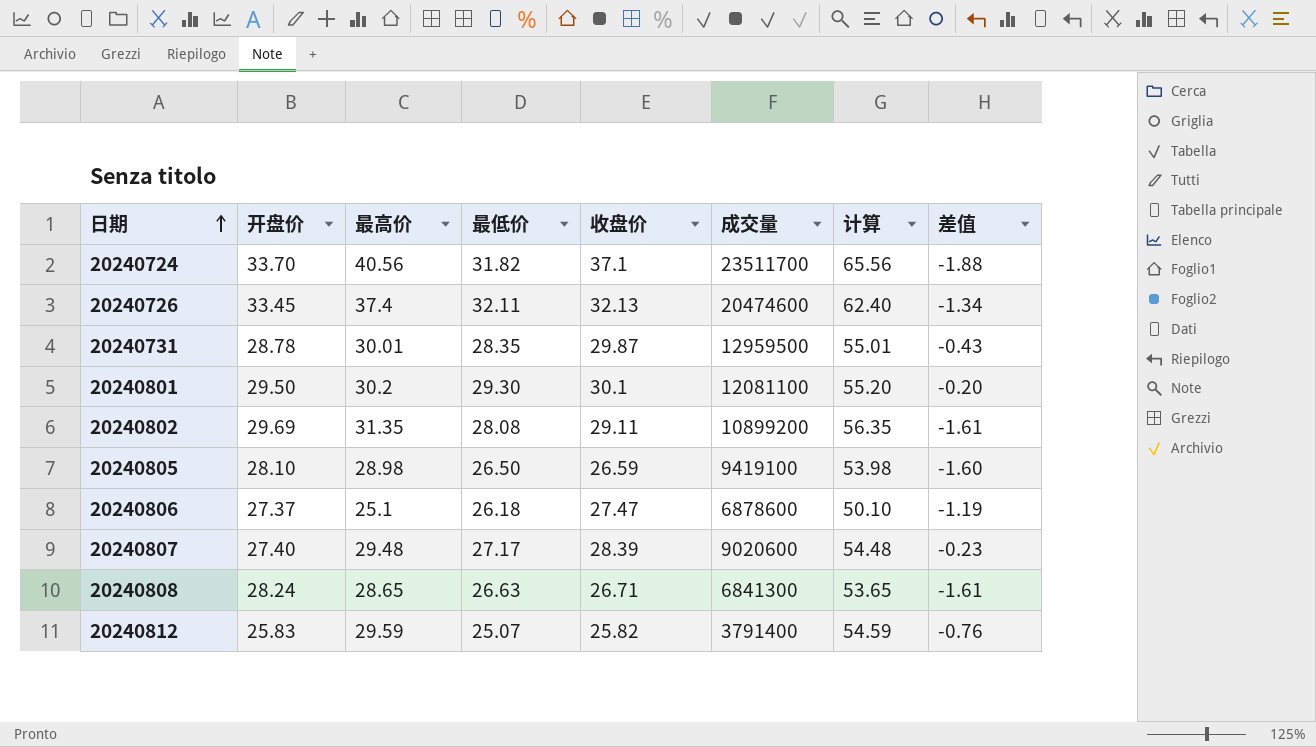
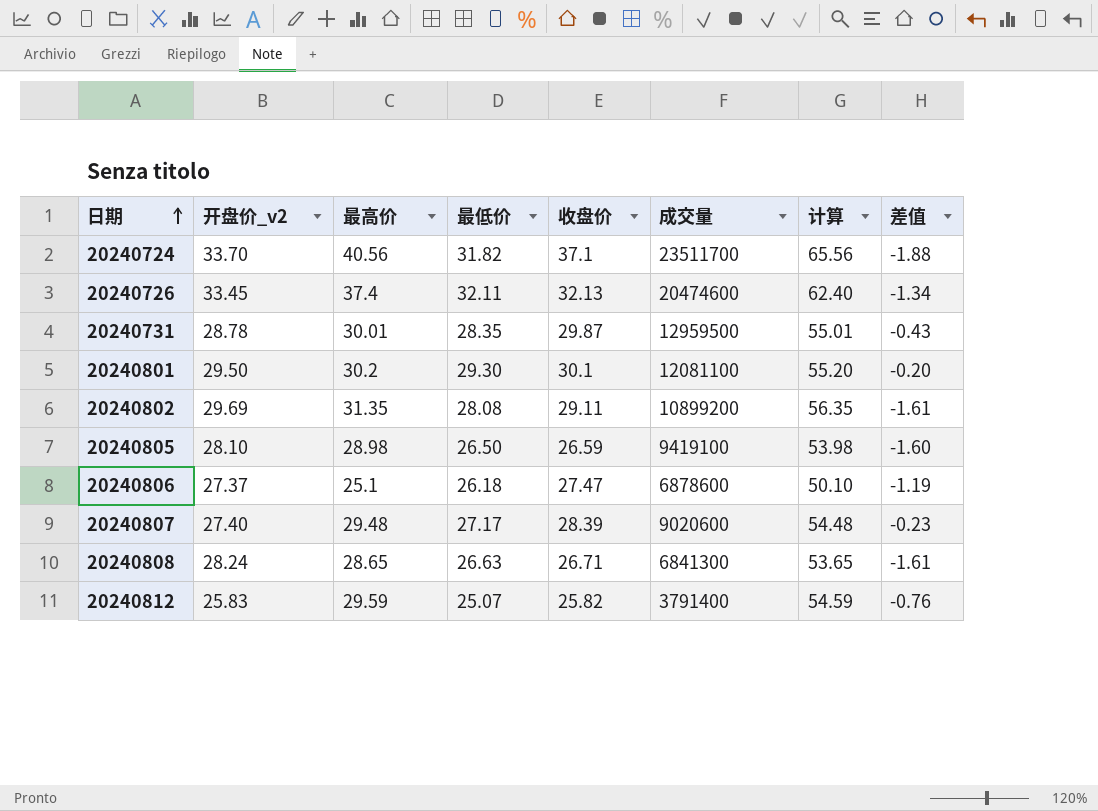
column name: 开盘价 -> 开盘价_v2

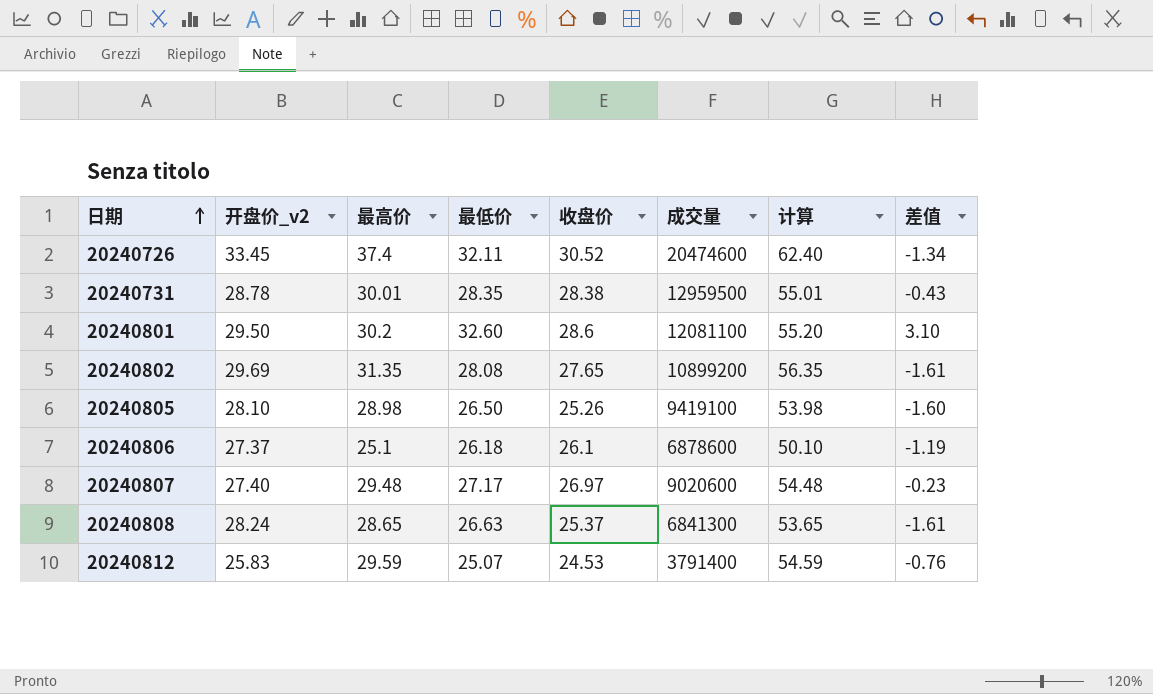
row 20240724: 33.70 | 40.56 | 31.82 | 37.1 | 23511700 | 65.56 | -1.88 -> none
20240726 | 收盘价: 32.13 -> 30.52
20240731 | 收盘价: 29.87 -> 28.38
20240801 | 最低价: 29.30 -> 32.60
20240801 | 收盘价: 30.1 -> 28.6
20240801 | 差值: -0.20 -> 3.10
20240802 | 收盘价: 29.11 -> 27.65
20240805 | 收盘价: 26.59 -> 25.26
20240806 | 收盘价: 27.47 -> 26.1
20240807 | 收盘价: 28.39 -> 26.97
20240808 | 收盘价: 26.71 -> 25.37
20240812 | 收盘价: 25.82 -> 24.53

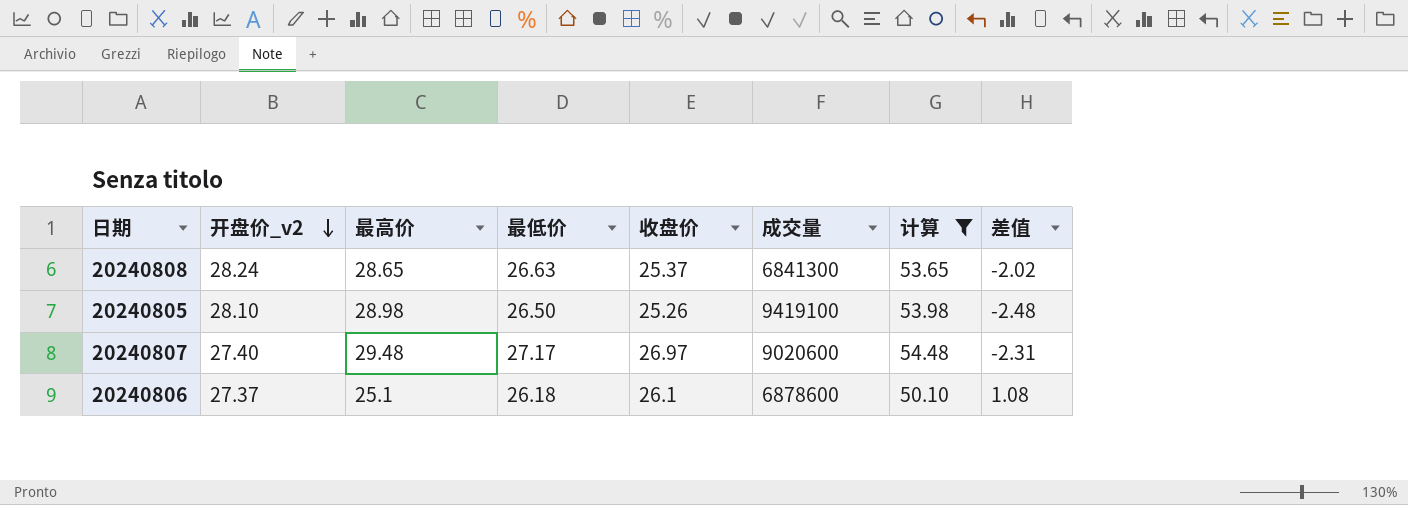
filter: none -> 计算 <= 54.48
row order: 日期 ascending -> 开盘价_v2 descending
column 差值 | formula: [最低价] - [开盘价_v2] -> [最低价] - [最高价]

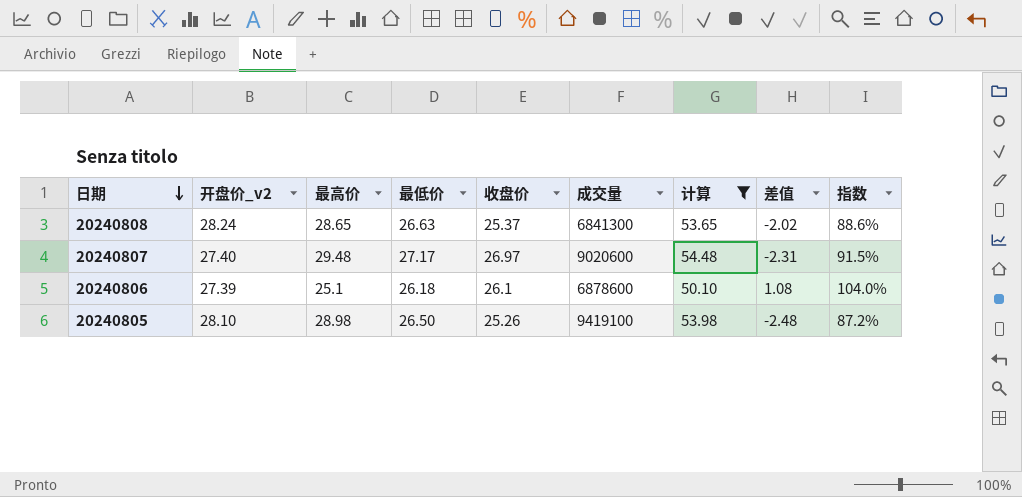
row order: 开盘价_v2 descending -> 日期 descending
column 指数 | formula: none -> [收盘价] / [最高价]
20240806 | 开盘价_v2: 27.37 -> 27.39

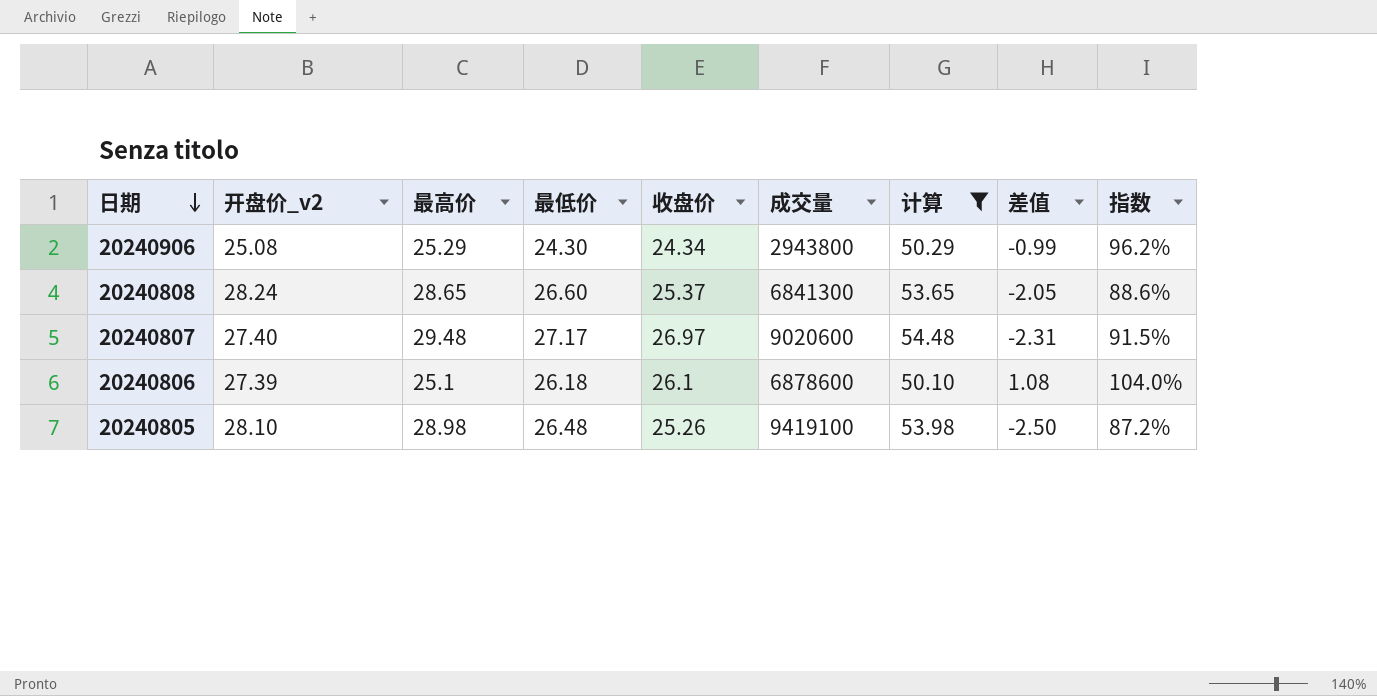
row 20240906: none -> 25.08 | 25.29 | 24.30 | 24.34 | 2943800 | 50.29 | -0.99 | 96.2%
20240808 | 最低价: 26.63 -> 26.60
20240808 | 差值: -2.02 -> -2.05
20240805 | 最低价: 26.50 -> 26.48
20240805 | 差值: -2.48 -> -2.50

